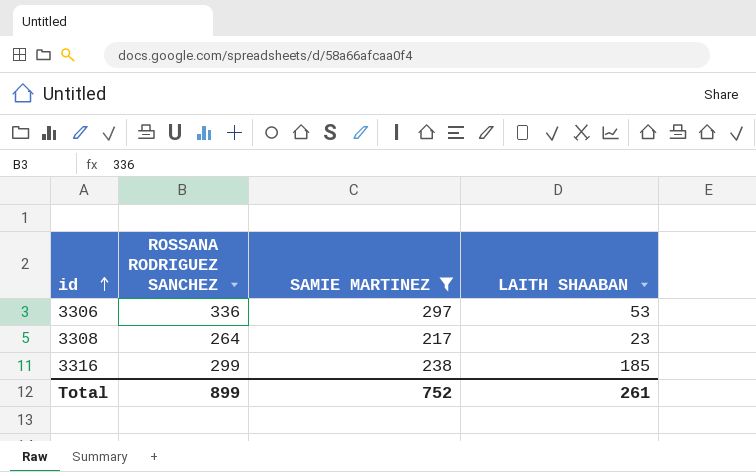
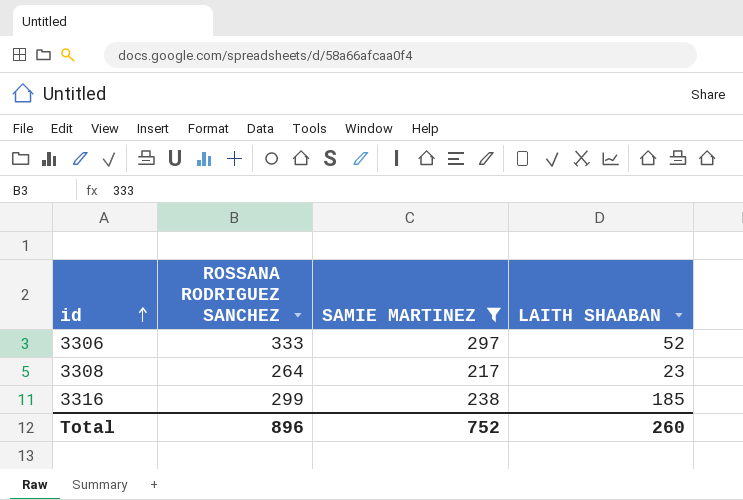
3306 | ROSSANA RODRIGUEZ SANCHEZ: 336 -> 333
3306 | LAITH SHAABAN: 53 -> 52
Total | ROSSANA RODRIGUEZ SANCHEZ: 899 -> 896
Total | LAITH SHAABAN: 261 -> 260

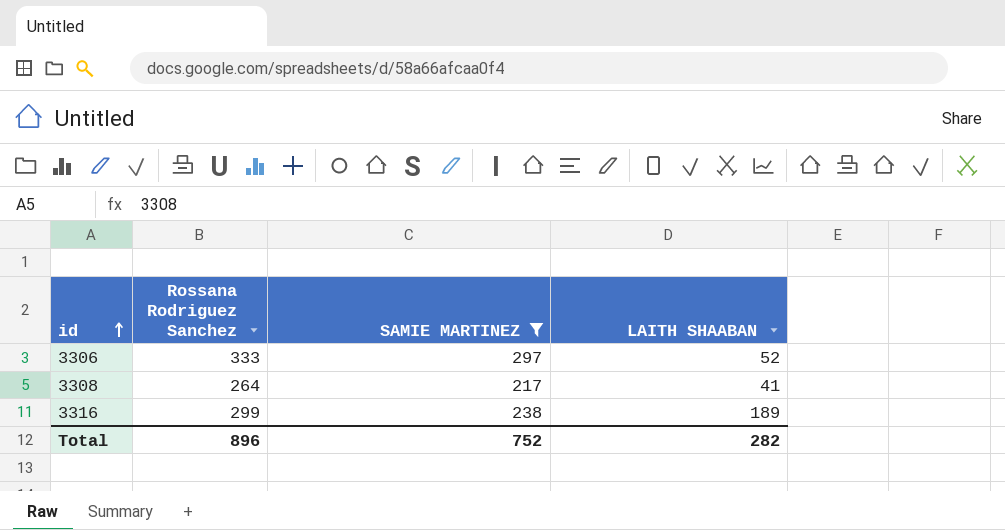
column name: ROSSANA RODRIGUEZ SANCHEZ -> Rossana Rodriguez Sanchez
3308 | LAITH SHAABAN: 23 -> 41
3316 | LAITH SHAABAN: 185 -> 189
Total | LAITH SHAABAN: 260 -> 282

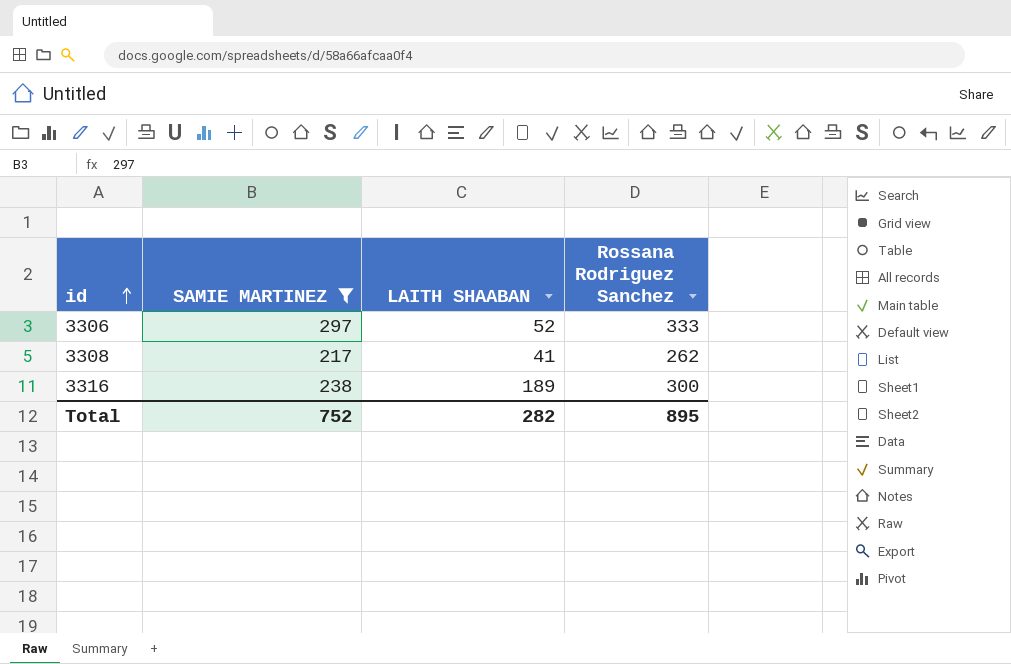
column Rossana Rodriguez Sanchez | position: 2 -> 4
3308 | Rossana Rodriguez Sanchez: 264 -> 262
3316 | Rossana Rodriguez Sanchez: 299 -> 300
Total | Rossana Rodriguez Sanchez: 896 -> 895

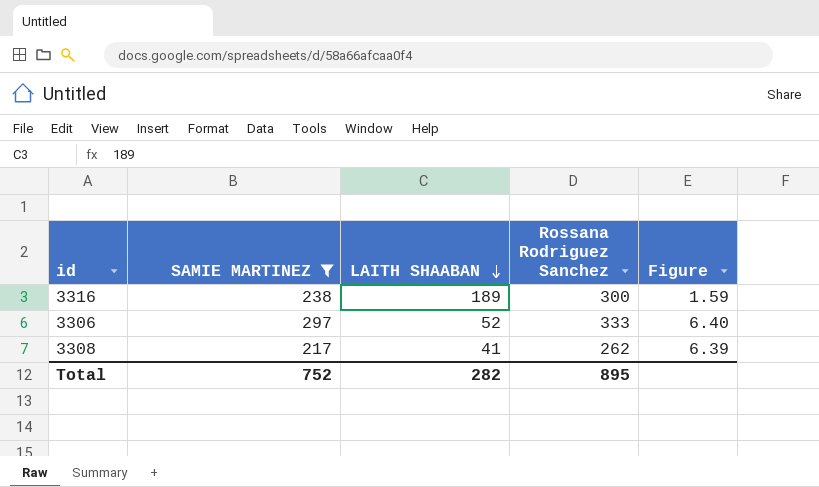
row order: id ascending -> LAITH SHAABAN descending
column Figure | formula: none -> [Rossana Rodriguez Sanchez] / [LAITH SHAABAN]

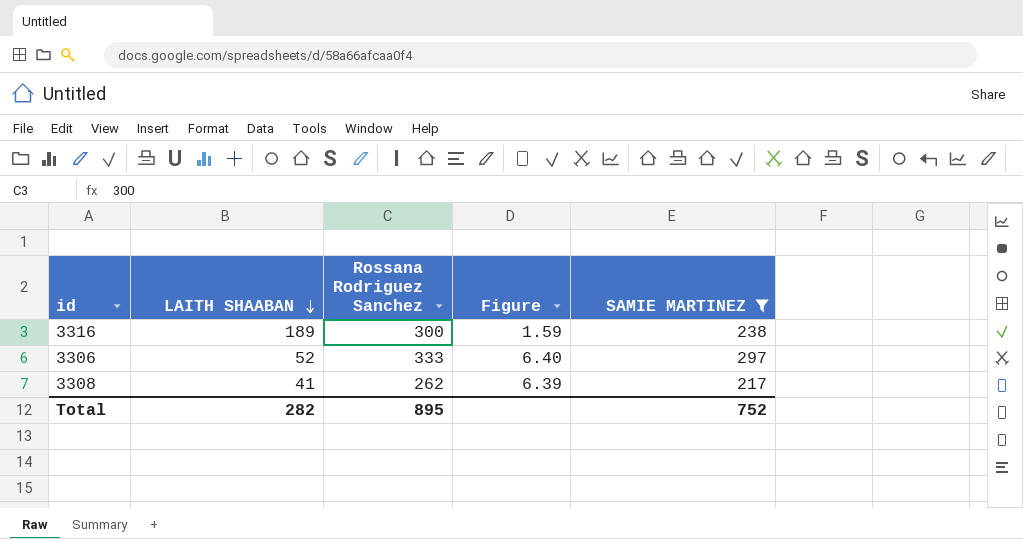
column SAMIE MARTINEZ | position: 2 -> 5

